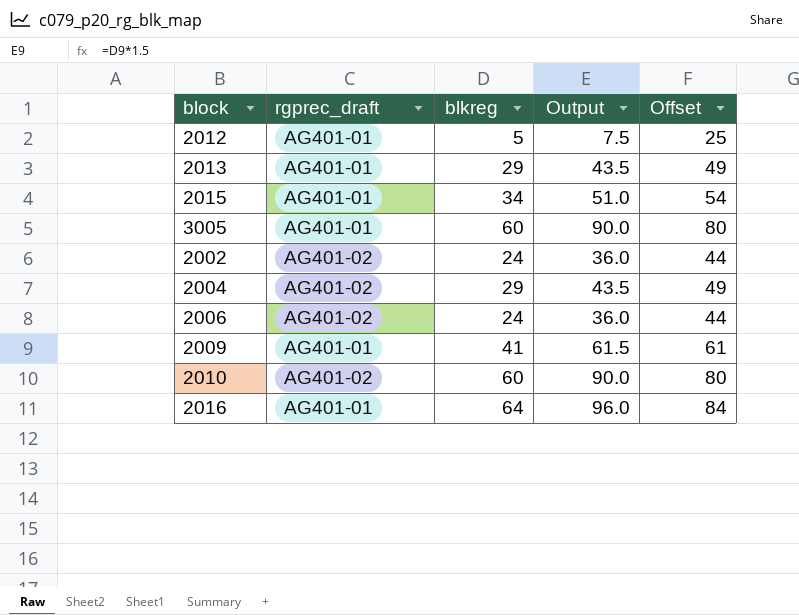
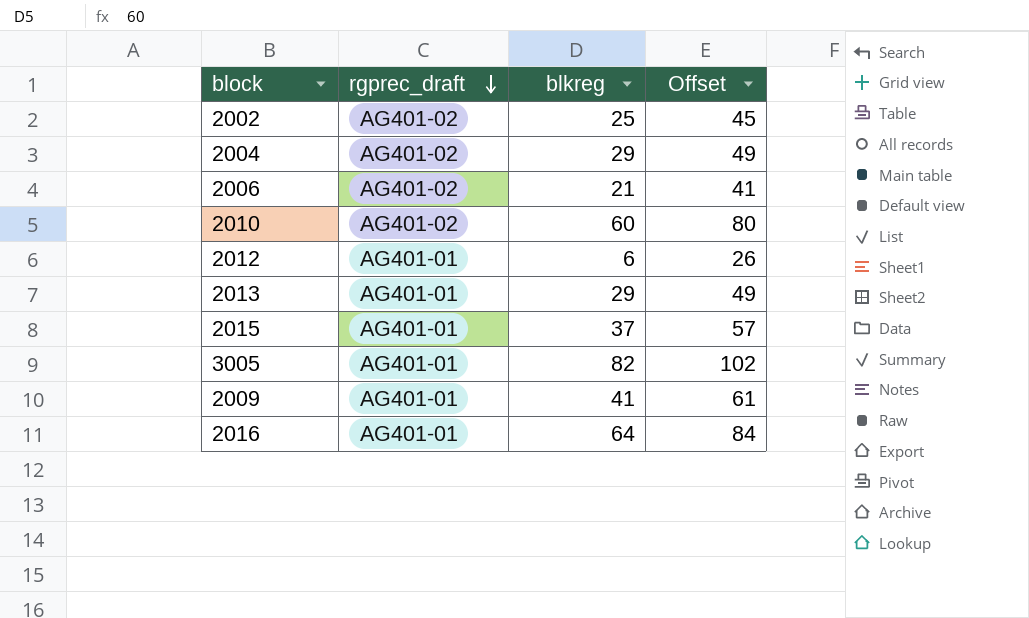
row order: none -> rgprec_draft descending
column Output | formula: [blkreg] * 1.5 -> none
2002 | blkreg: 24 -> 25
2002 | Offset: 44 -> 45
2006 | blkreg: 24 -> 21
2006 | Offset: 44 -> 41
2012 | blkreg: 5 -> 6
2012 | Offset: 25 -> 26
2015 | blkreg: 34 -> 37
2015 | Offset: 54 -> 57
3005 | blkreg: 60 -> 82
3005 | Offset: 80 -> 102

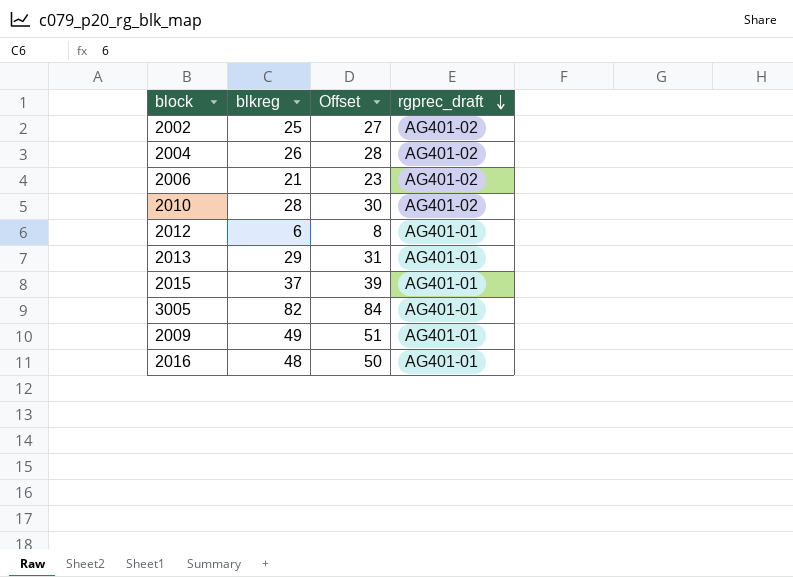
column Offset | formula: [blkreg] + 20 -> [blkreg] + 2
column rgprec_draft | position: 2 -> 4
2004 | blkreg: 29 -> 26
2010 | blkreg: 60 -> 28
2009 | blkreg: 41 -> 49
2016 | blkreg: 64 -> 48

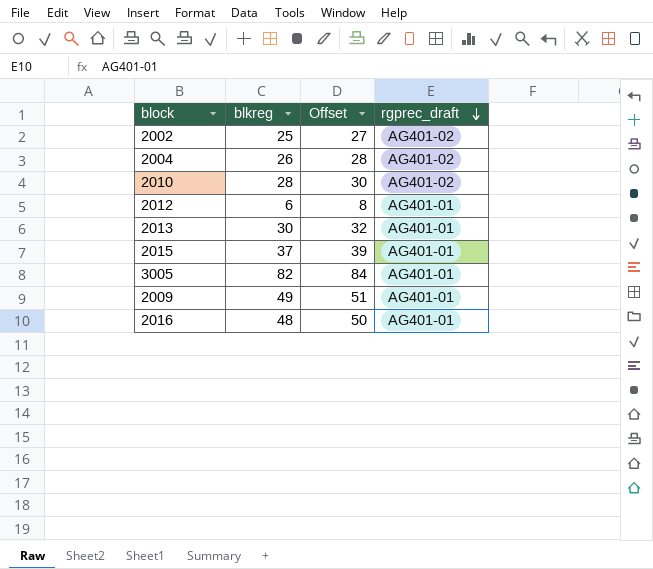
row 2006: 21 | 23 | AG401-02 -> none
2013 | blkreg: 29 -> 30
2013 | Offset: 31 -> 32

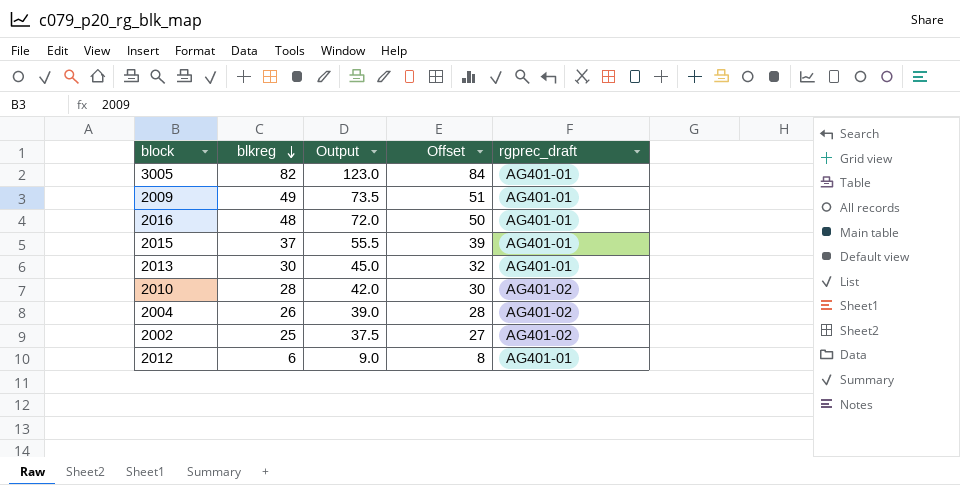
row order: rgprec_draft descending -> blkreg descending
column Output | formula: none -> [blkreg] * 1.5

